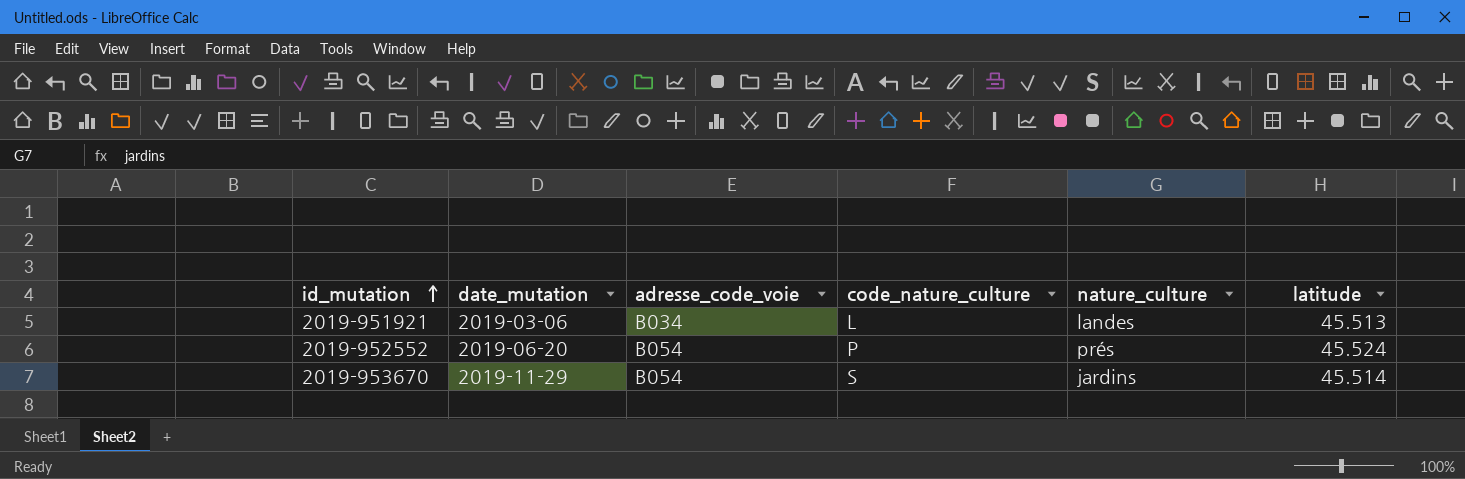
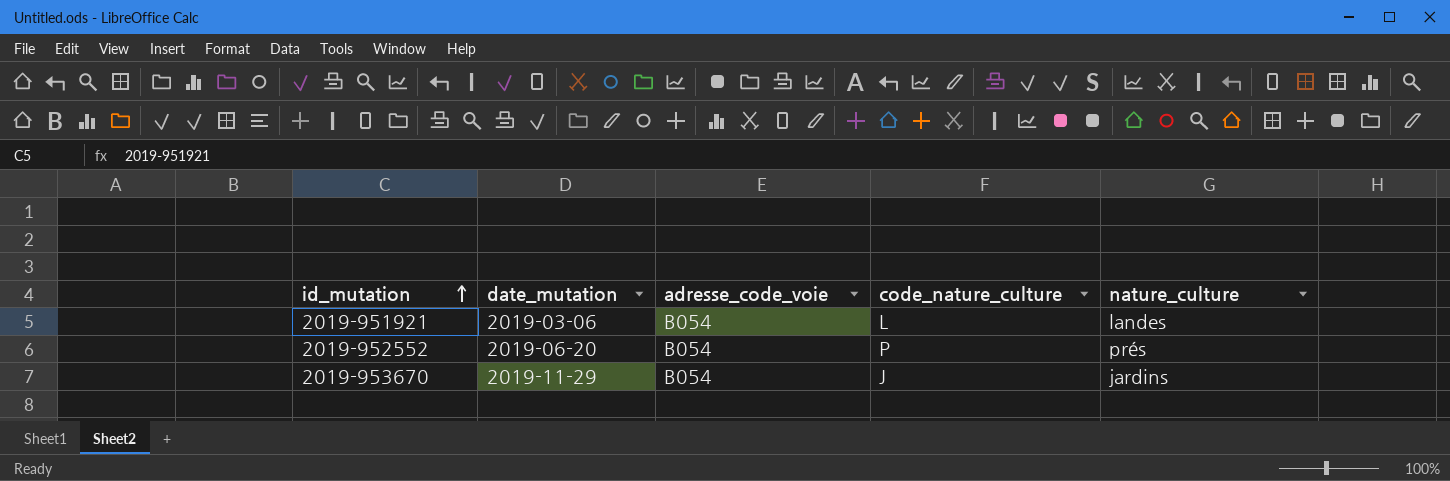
column latitude | position: 6 -> none
2019-951921 | adresse_code_voie: B034 -> B054
2019-953670 | code_nature_culture: S -> J

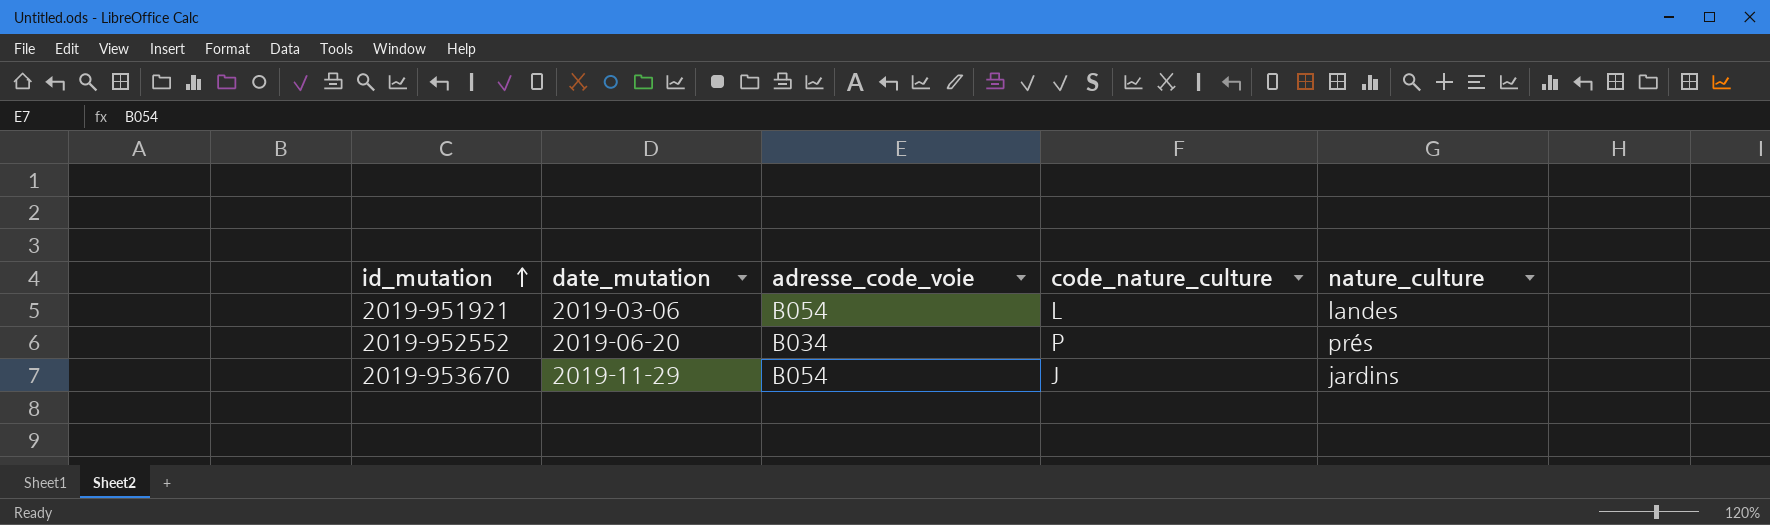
2019-952552 | adresse_code_voie: B054 -> B034

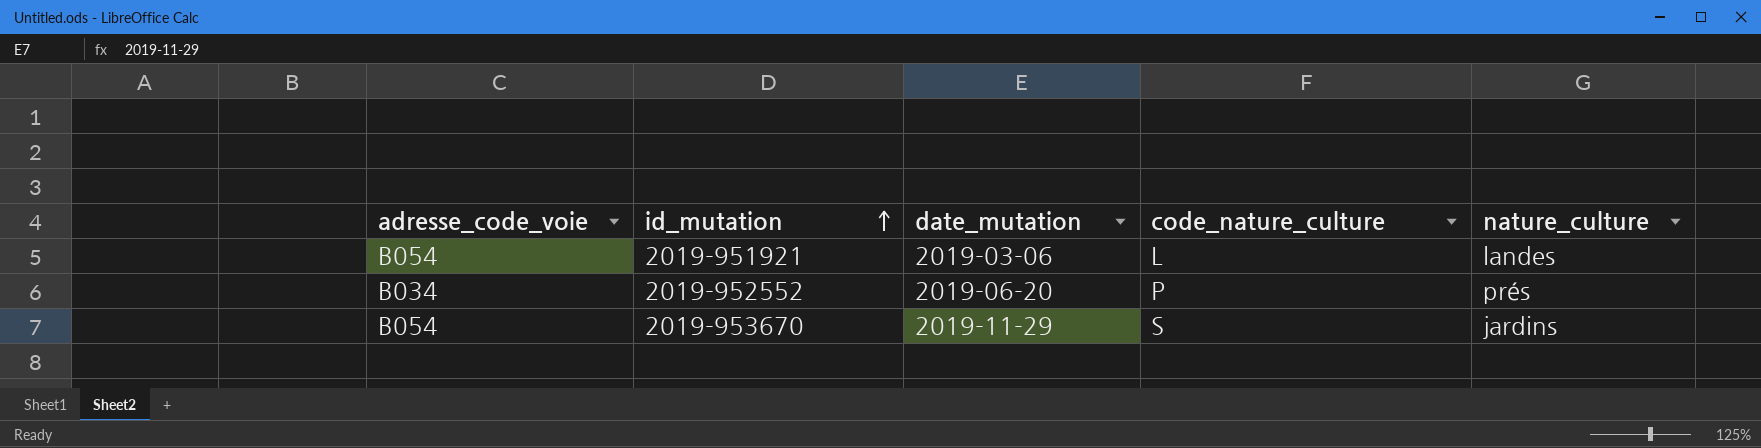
column adresse_code_voie | position: 3 -> 1
2019-953670 | code_nature_culture: J -> S

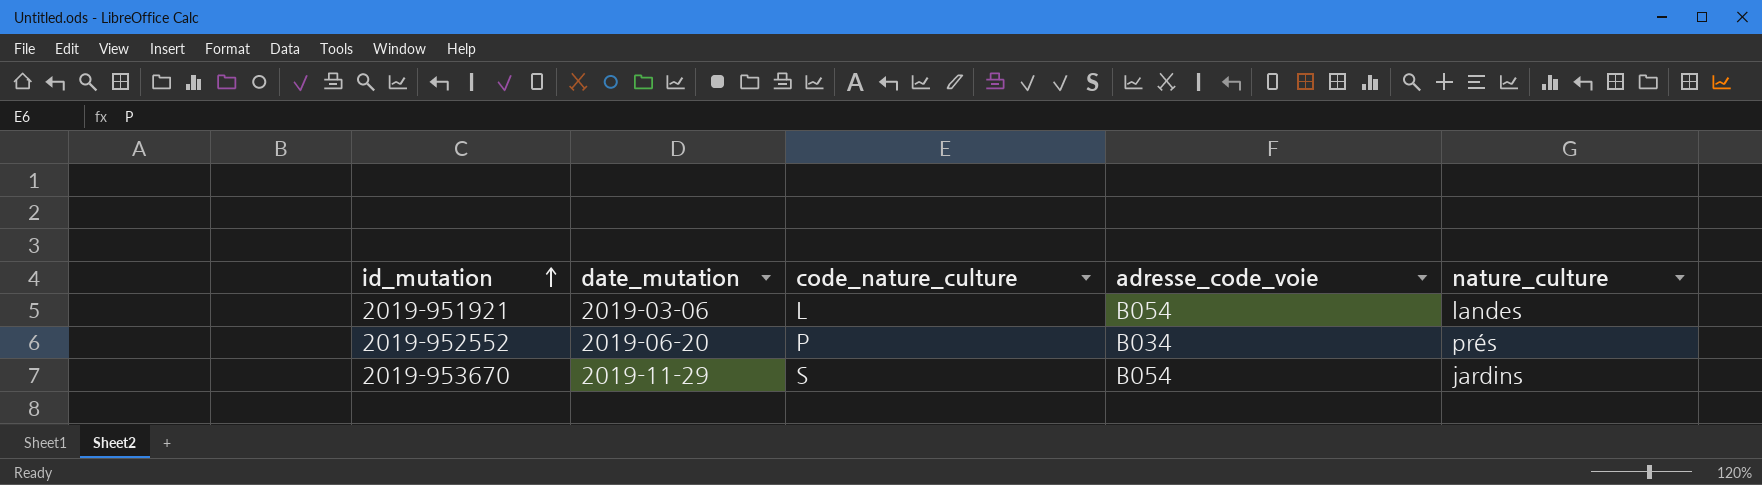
column adresse_code_voie | position: 1 -> 4

